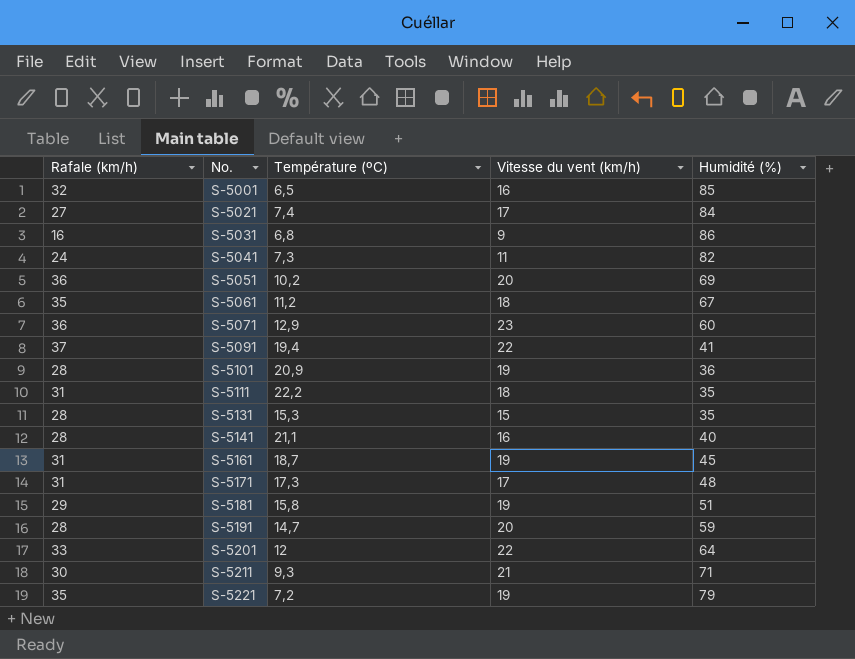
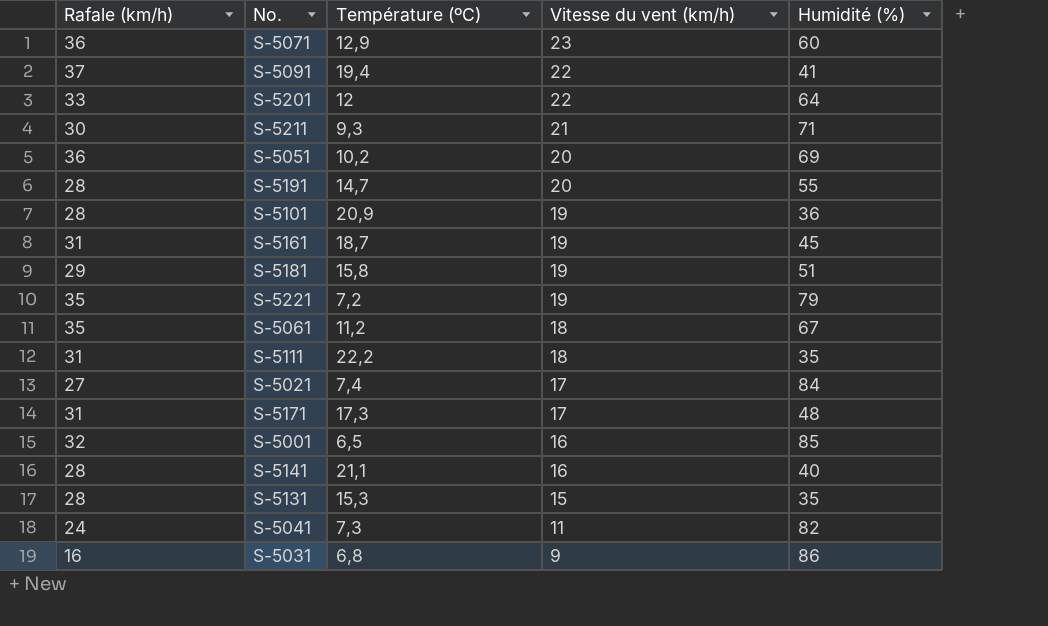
row order: No. ascending -> Vitesse du vent (km/h) descending
S-5191 | Humidité (%): 59 -> 55

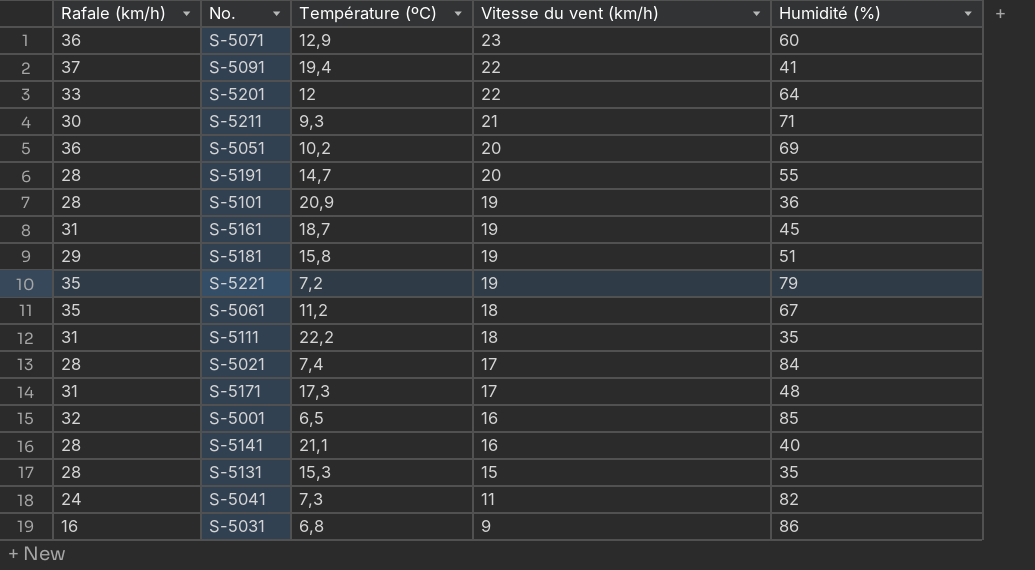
S-5021 | Rafale (km/h): 27 -> 28

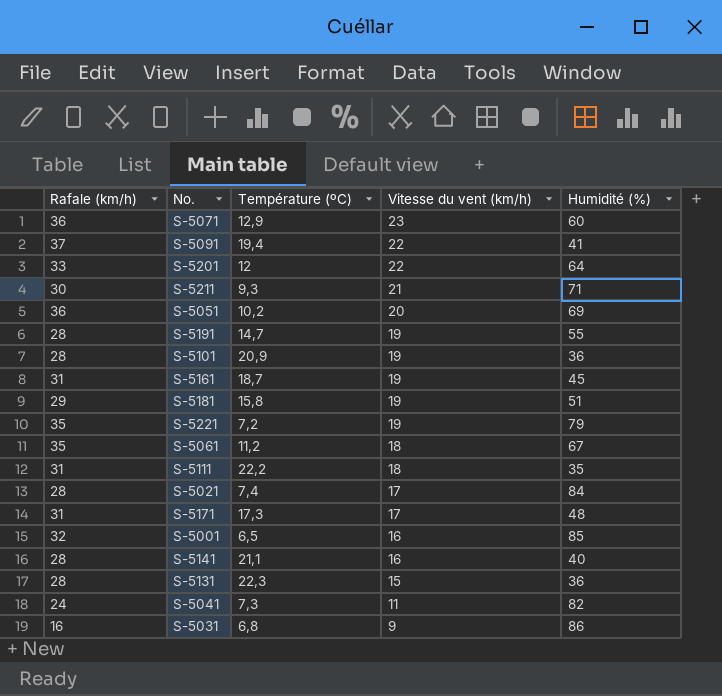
S-5191 | Vitesse du vent (km/h): 20 -> 19
S-5131 | Température (ºC): 15,3 -> 22,3
S-5131 | Humidité (%): 35 -> 36

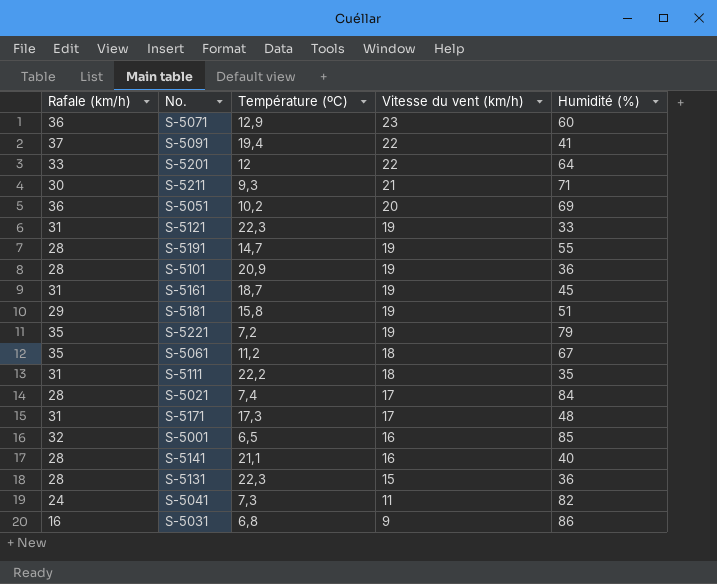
row S-5121: none -> 31 | 22,3 | 19 | 33

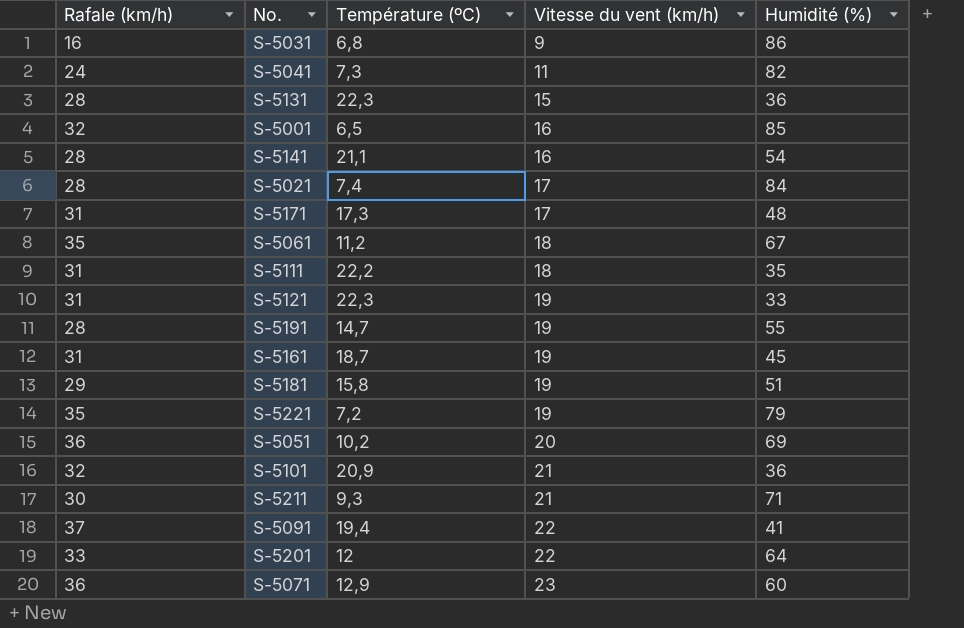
row order: Vitesse du vent (km/h) descending -> Vitesse du vent (km/h) ascending
S-5141 | Humidité (%): 40 -> 54
S-5101 | Rafale (km/h): 28 -> 32
S-5101 | Vitesse du vent (km/h): 19 -> 21

